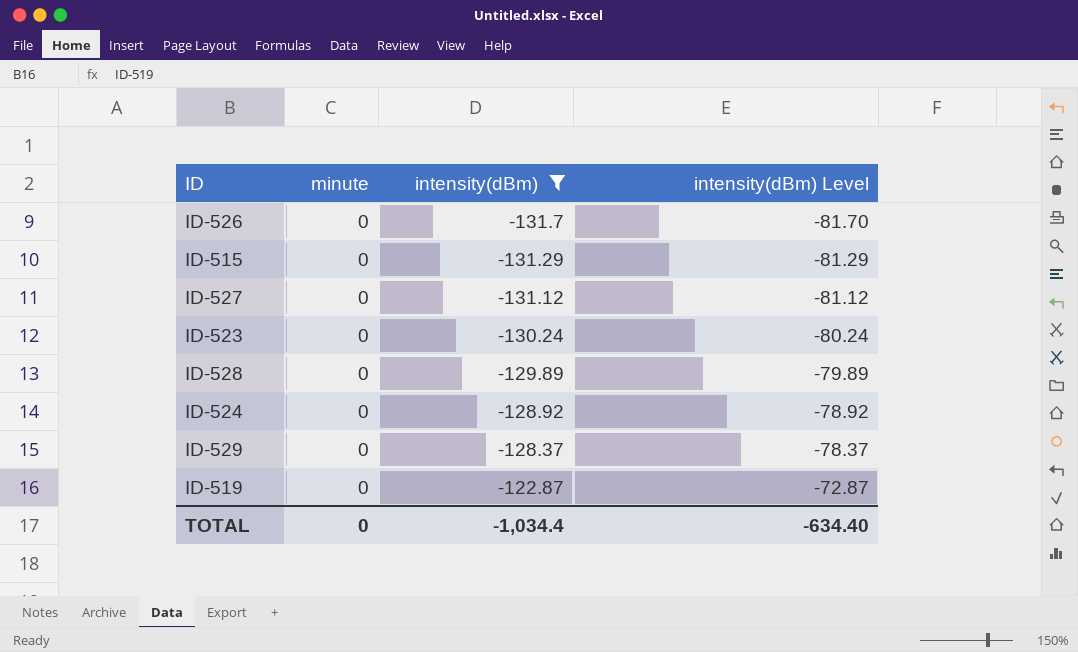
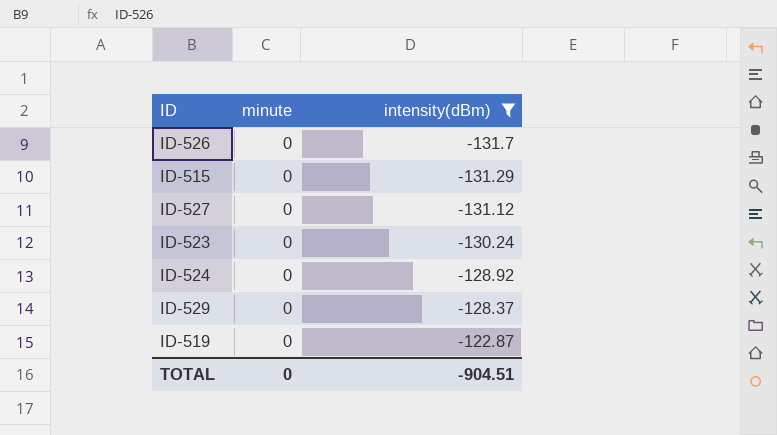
column intensity(dBm) Level | formula: [intensity(dBm)] + 50 -> none
row ID-528: 0 | -129.89 | -79.89 -> none
TOTAL | intensity(dBm): -1,034.4 -> -904.51

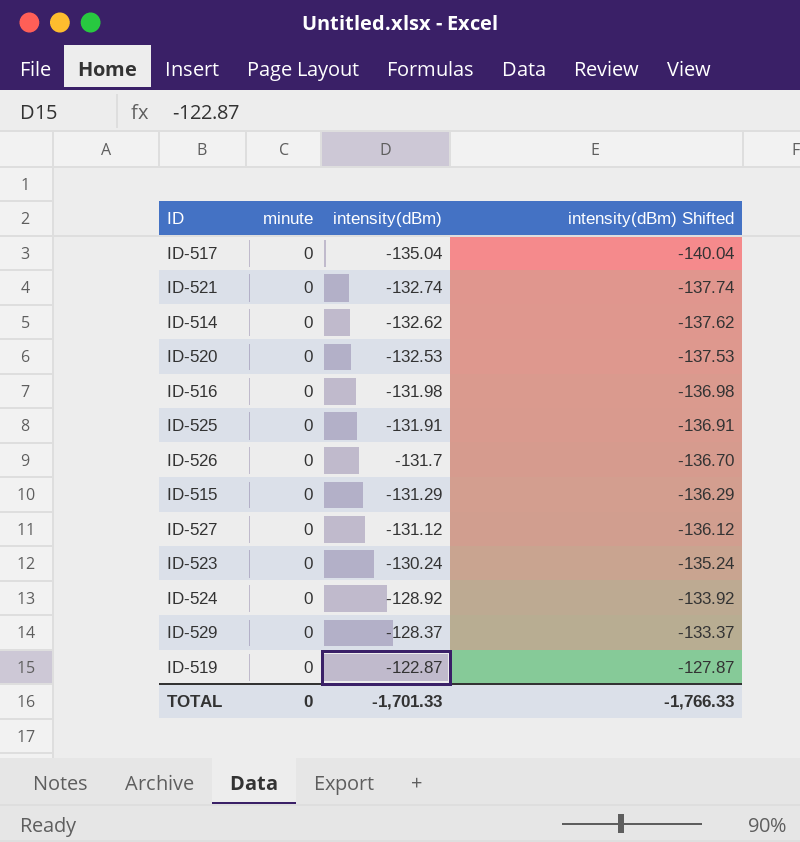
filter: intensity(dBm) >= -131.7 -> none
column intensity(dBm) Shifted | formula: none -> [intensity(dBm)] - 5
TOTAL | intensity(dBm): -904.51 -> -1,701.33

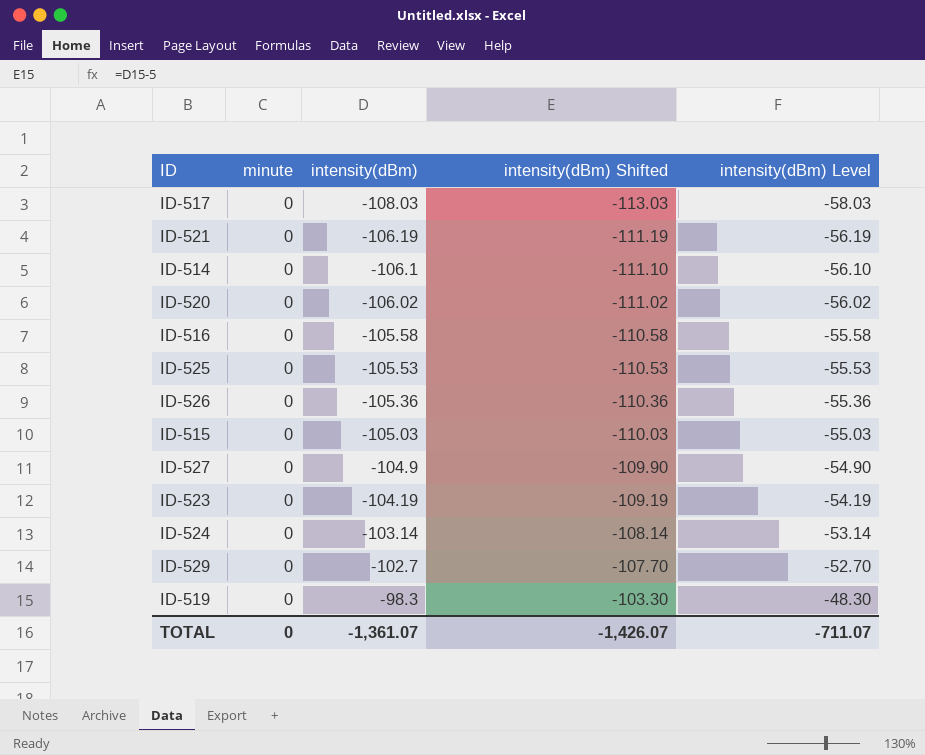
column intensity(dBm) Level | formula: none -> [intensity(dBm)] + 50
ID-517 | intensity(dBm): -135.04 -> -108.03
ID-517 | intensity(dBm) Shifted: -140.04 -> -113.03
ID-521 | intensity(dBm): -132.74 -> -106.19
ID-521 | intensity(dBm) Shifted: -137.74 -> -111.19
ID-514 | intensity(dBm): -132.62 -> -106.1
ID-514 | intensity(dBm) Shifted: -137.62 -> -111.10
ID-520 | intensity(dBm): -132.53 -> -106.02
ID-520 | intensity(dBm) Shifted: -137.53 -> -111.02
ID-516 | intensity(dBm): -131.98 -> -105.58
ID-516 | intensity(dBm) Shifted: -136.98 -> -110.58
ID-525 | intensity(dBm): -131.91 -> -105.53
ID-525 | intensity(dBm) Shifted: -136.91 -> -110.53
ID-526 | intensity(dBm): -131.7 -> -105.36
ID-526 | intensity(dBm) Shifted: -136.70 -> -110.36
ID-515 | intensity(dBm): -131.29 -> -105.03
ID-515 | intensity(dBm) Shifted: -136.29 -> -110.03
ID-527 | intensity(dBm): -131.12 -> -104.9
ID-527 | intensity(dBm) Shifted: -136.12 -> -109.90
ID-523 | intensity(dBm): -130.24 -> -104.19
ID-523 | intensity(dBm) Shifted: -135.24 -> -109.19
ID-524 | intensity(dBm): -128.92 -> -103.14
ID-524 | intensity(dBm) Shifted: -133.92 -> -108.14
ID-529 | intensity(dBm): -128.37 -> -102.7
ID-529 | intensity(dBm) Shifted: -133.37 -> -107.70
ID-519 | intensity(dBm): -122.87 -> -98.3
ID-519 | intensity(dBm) Shifted: -127.87 -> -103.30
TOTAL | intensity(dBm): -1,701.33 -> -1,361.07
TOTAL | intensity(dBm) Shifted: -1,766.33 -> -1,426.07

